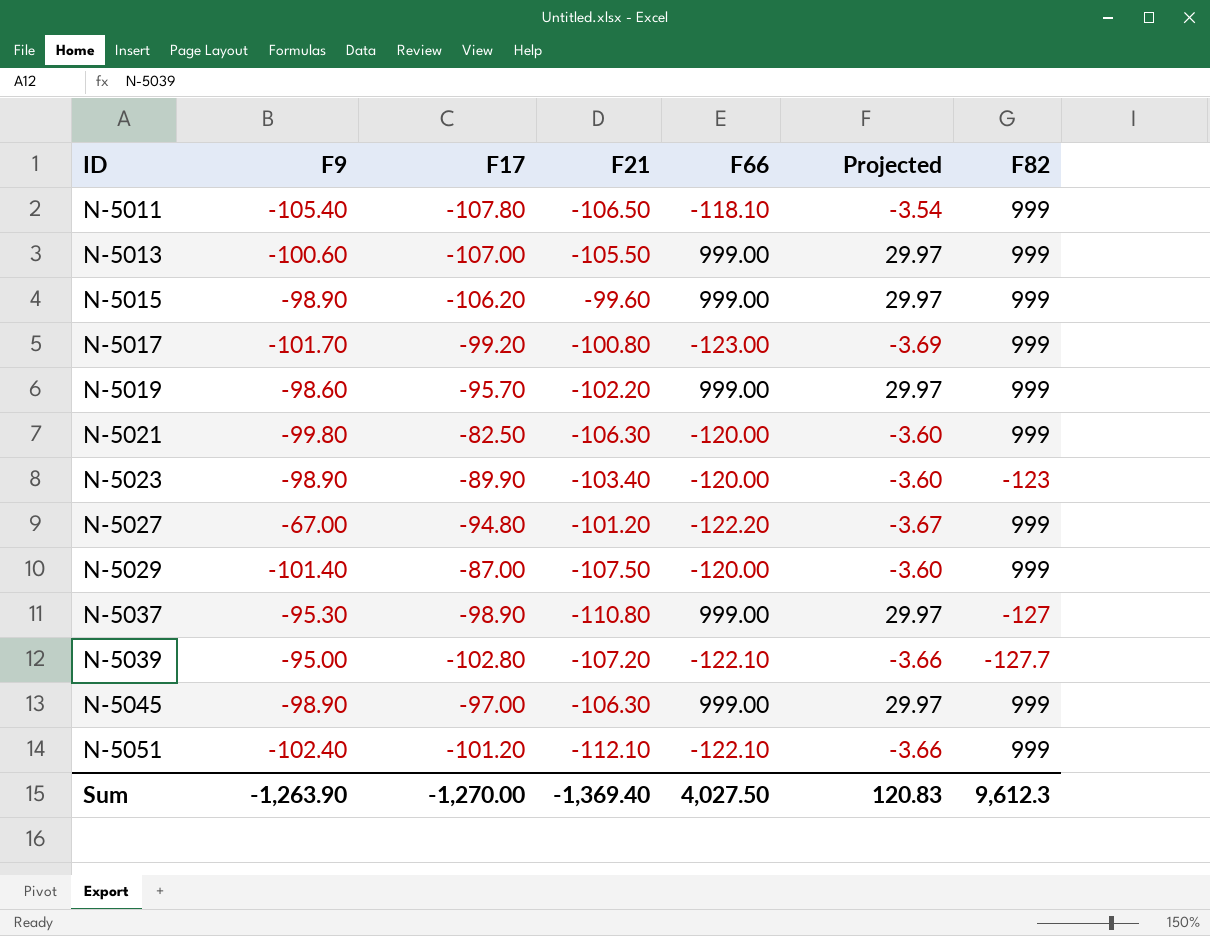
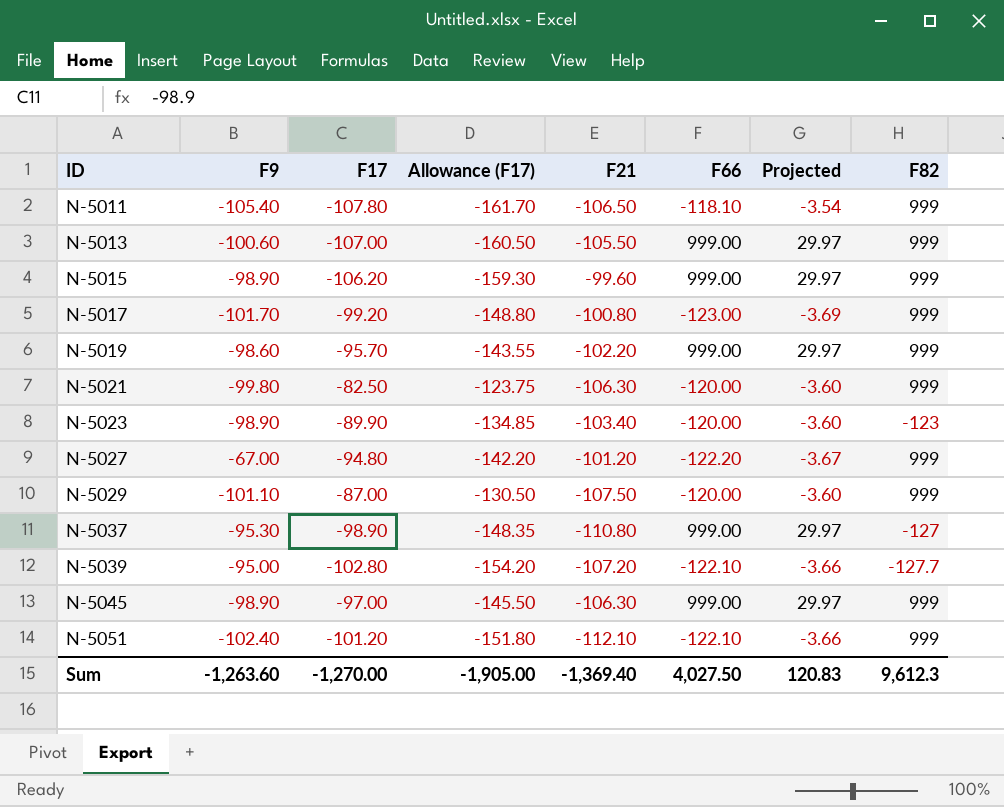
column Allowance (F17) | formula: none -> [F17] * 1.5
N-5029 | F9: -101.40 -> -101.10
Sum | F9: -1,263.90 -> -1,263.60

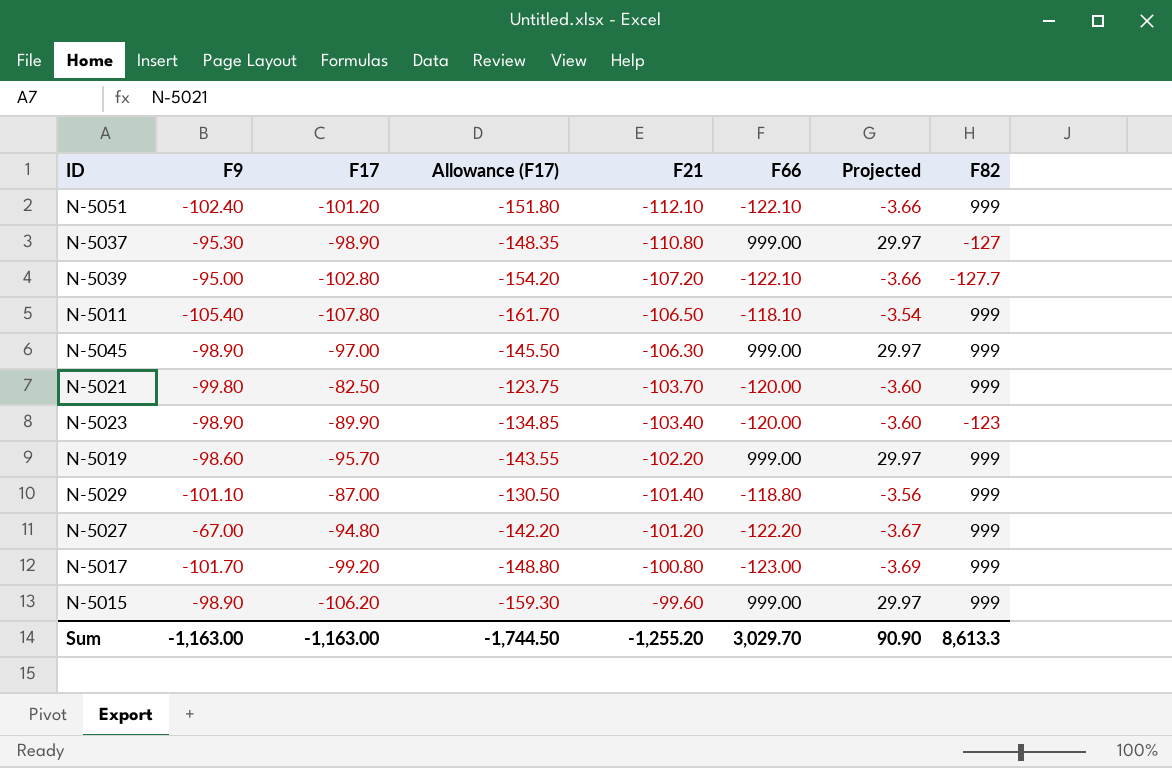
row order: ID ascending -> F21 ascending
row N-5013: -100.60 | -107.00 | -160.50 | -105.50 | 999.00 | 29.97 | 999 -> none
N-5021 | F21: -106.30 -> -103.70
N-5029 | F21: -107.50 -> -101.40
N-5029 | F66: -120.00 -> -118.80
N-5029 | Projected: -3.60 -> -3.56
Sum | F9: -1,263.60 -> -1,163.00
Sum | F17: -1,270.00 -> -1,163.00
Sum | Allowance (F17): -1,905.00 -> -1,744.50
Sum | F21: -1,369.40 -> -1,255.20
Sum | F66: 4,027.50 -> 3,029.70
Sum | Projected: 120.83 -> 90.90
Sum | F82: 9,612.3 -> 8,613.3

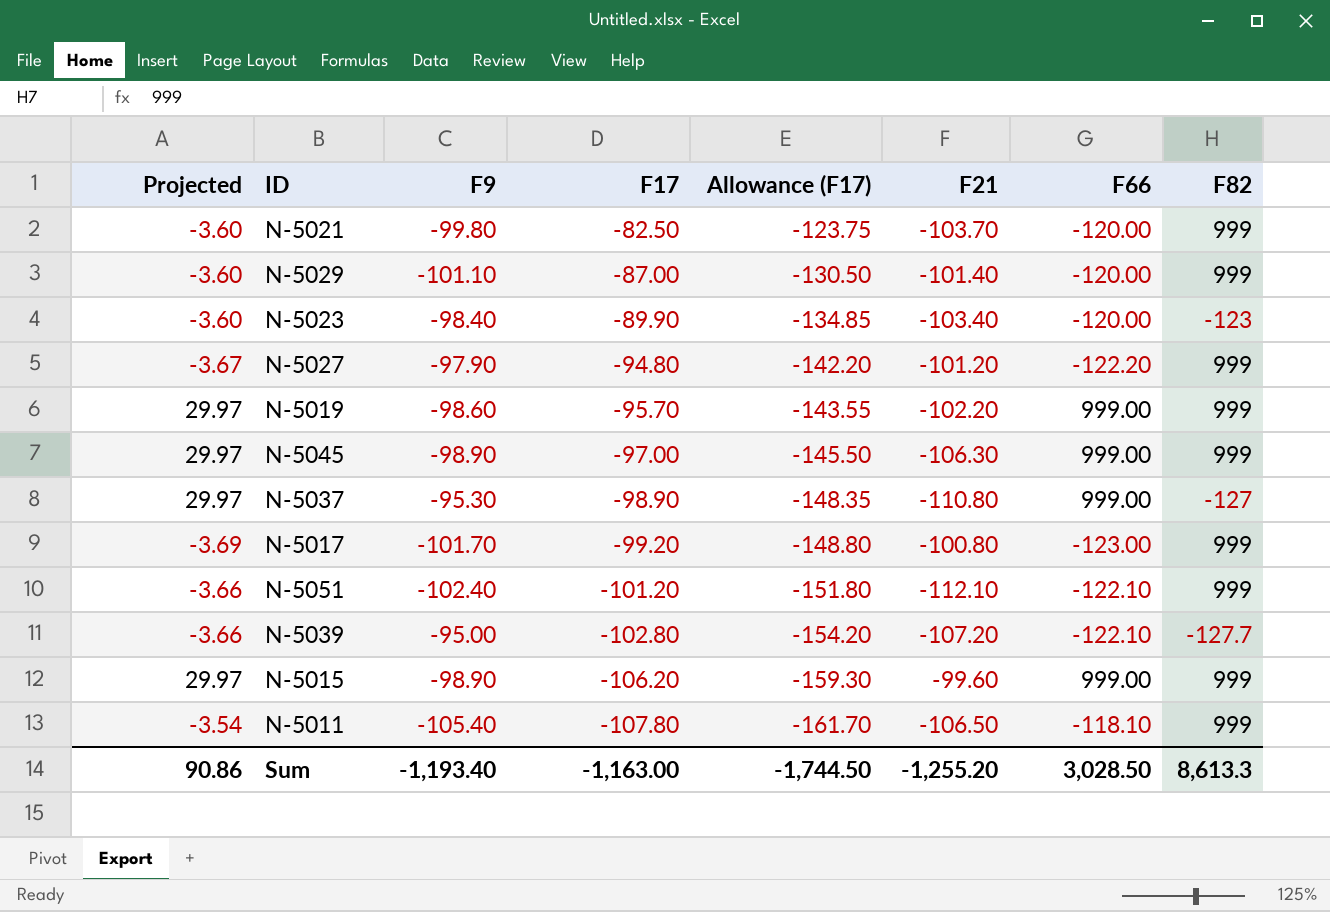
row order: F21 ascending -> F17 descending
column Projected | position: 7 -> 1
N-5029 | Projected: -3.56 -> -3.60
N-5029 | F66: -118.80 -> -120.00
N-5023 | F9: -98.90 -> -98.40
N-5027 | F9: -67.00 -> -97.90
Sum | Projected: 90.90 -> 90.86
Sum | F9: -1,163.00 -> -1,193.40
Sum | F66: 3,029.70 -> 3,028.50

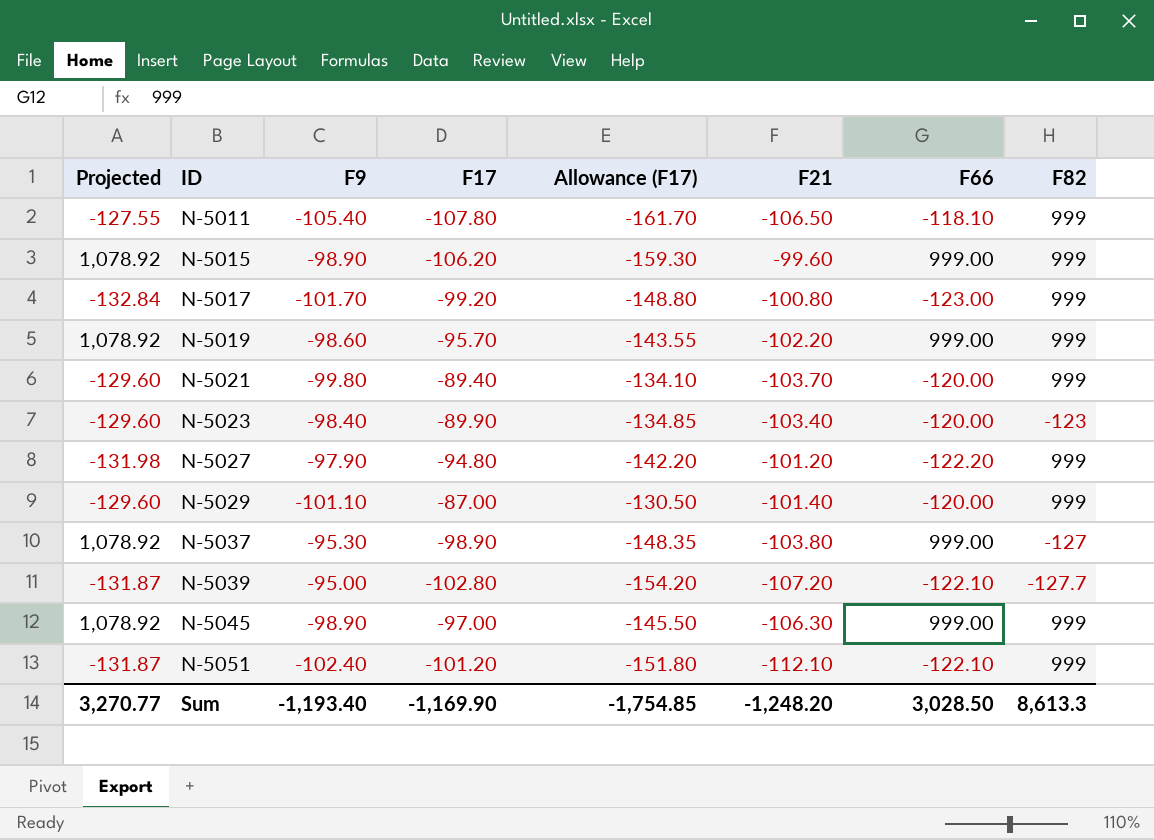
row order: F17 descending -> ID ascending
column Projected | formula: [F66] * 0.03 -> [F66] * 1.08
N-5021 | F17: -82.50 -> -89.40
N-5021 | Allowance (F17): -123.75 -> -134.10
N-5037 | F21: -110.80 -> -103.80
Sum | Projected: 90.86 -> 3,270.77
Sum | F17: -1,163.00 -> -1,169.90
Sum | Allowance (F17): -1,744.50 -> -1,754.85
Sum | F21: -1,255.20 -> -1,248.20

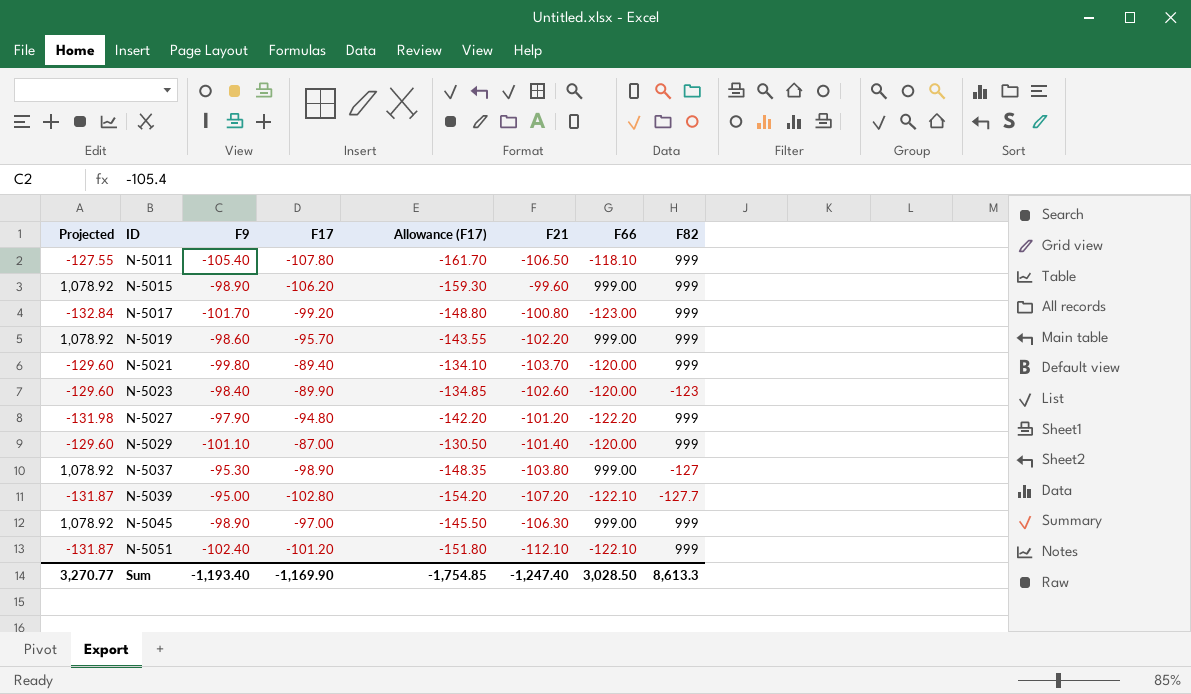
N-5023 | F21: -103.40 -> -102.60
Sum | F21: -1,248.20 -> -1,247.40

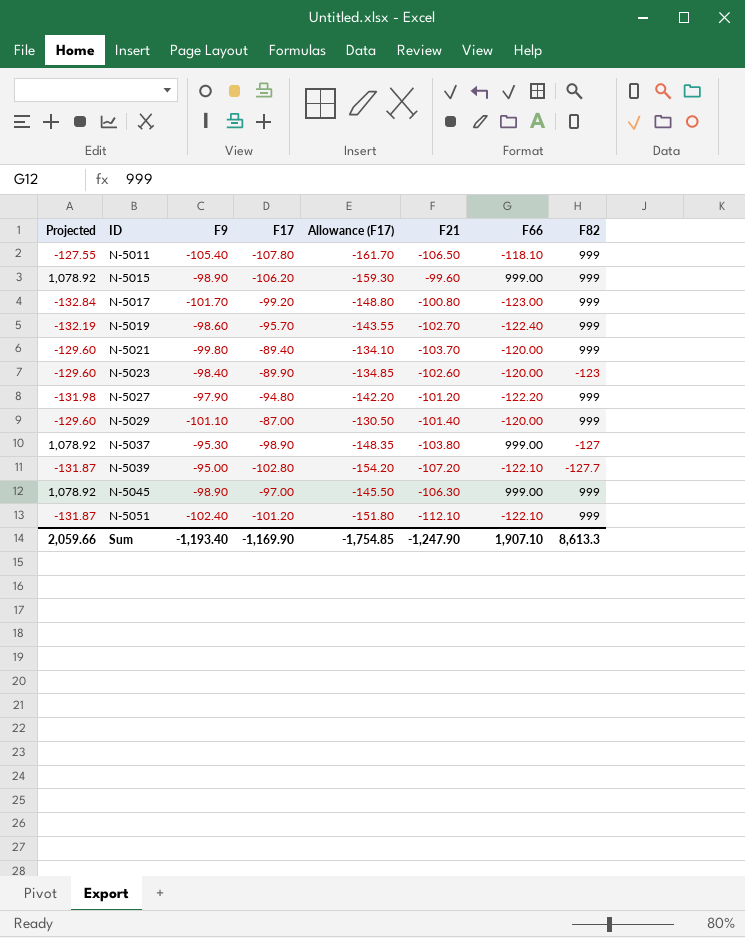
N-5019 | Projected: 1,078.92 -> -132.19
N-5019 | F21: -102.20 -> -102.70
N-5019 | F66: 999.00 -> -122.40
Sum | Projected: 3,270.77 -> 2,059.66
Sum | F21: -1,247.40 -> -1,247.90
Sum | F66: 3,028.50 -> 1,907.10

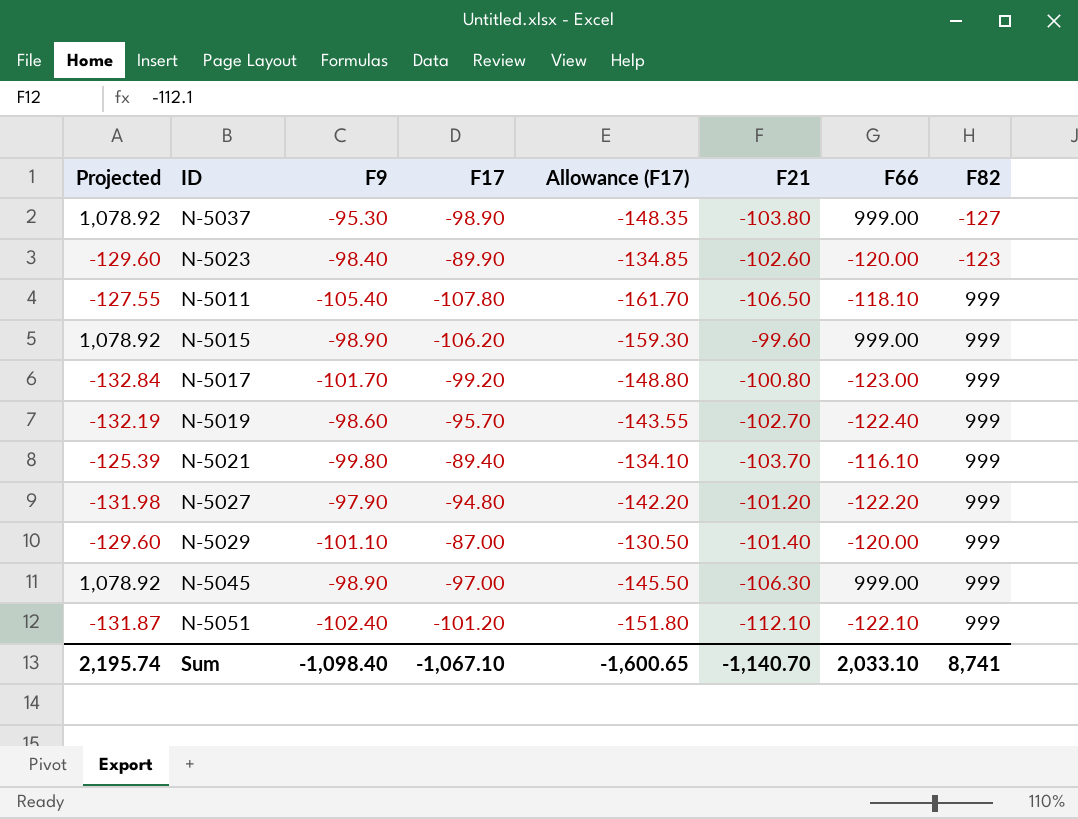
row order: ID ascending -> F82 ascending
row N-5039: -131.87 | -95.00 | -102.80 | -154.20 | -107.20 | -122.10 | -127.7 -> none
N-5021 | Projected: -129.60 -> -125.39
N-5021 | F66: -120.00 -> -116.10
Sum | Projected: 2,059.66 -> 2,195.74
Sum | F9: -1,193.40 -> -1,098.40
Sum | F17: -1,169.90 -> -1,067.10
Sum | Allowance (F17): -1,754.85 -> -1,600.65
Sum | F21: -1,247.90 -> -1,140.70
Sum | F66: 1,907.10 -> 2,033.10
Sum | F82: 8,613.3 -> 8,741

